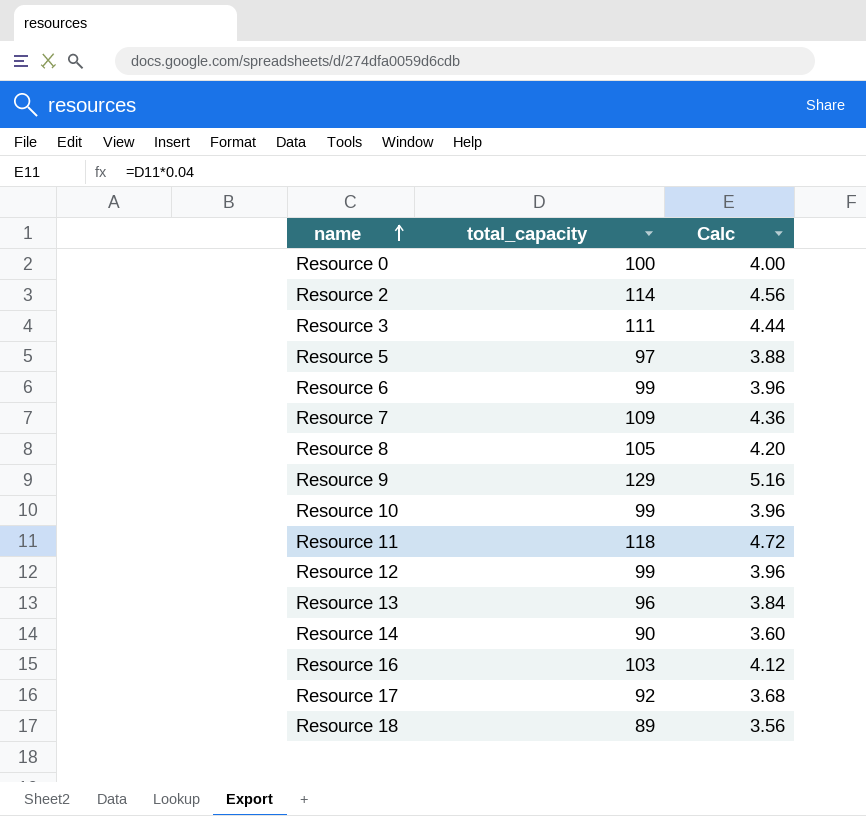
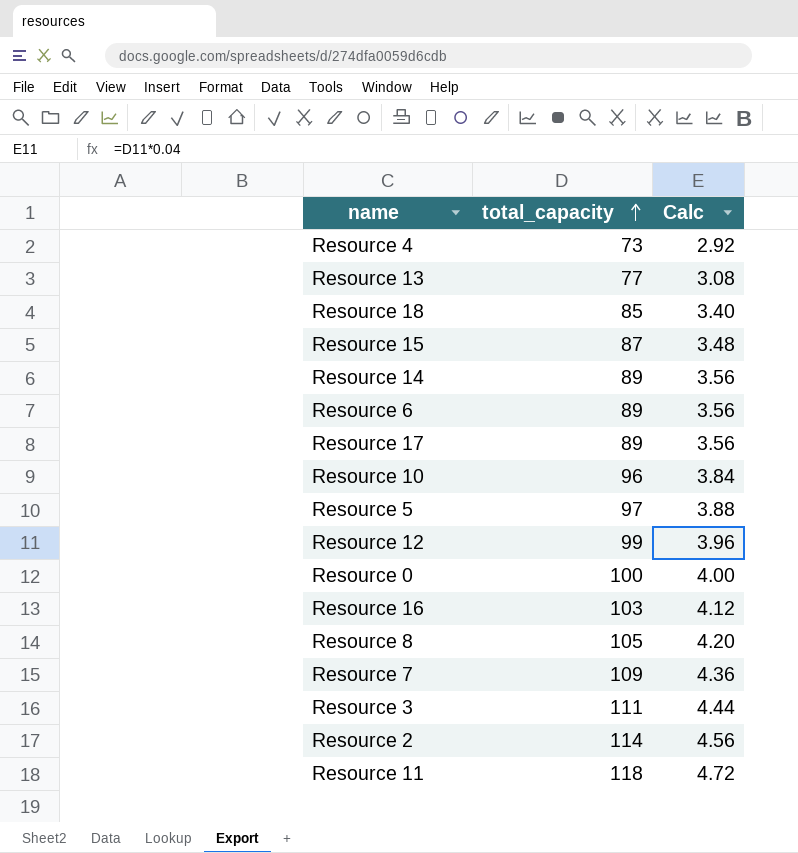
row order: name ascending -> total_capacity ascending
row Resource 9: 129 | 5.16 -> none
row Resource 4: none -> 73 | 2.92
Resource 13 | total_capacity: 96 -> 77
Resource 13 | Calc: 3.84 -> 3.08
Resource 18 | total_capacity: 89 -> 85
Resource 18 | Calc: 3.56 -> 3.40
row Resource 15: none -> 87 | 3.48
Resource 14 | total_capacity: 90 -> 89
Resource 14 | Calc: 3.60 -> 3.56
Resource 6 | total_capacity: 99 -> 89
Resource 6 | Calc: 3.96 -> 3.56
Resource 17 | total_capacity: 92 -> 89
Resource 17 | Calc: 3.68 -> 3.56
Resource 10 | total_capacity: 99 -> 96
Resource 10 | Calc: 3.96 -> 3.84

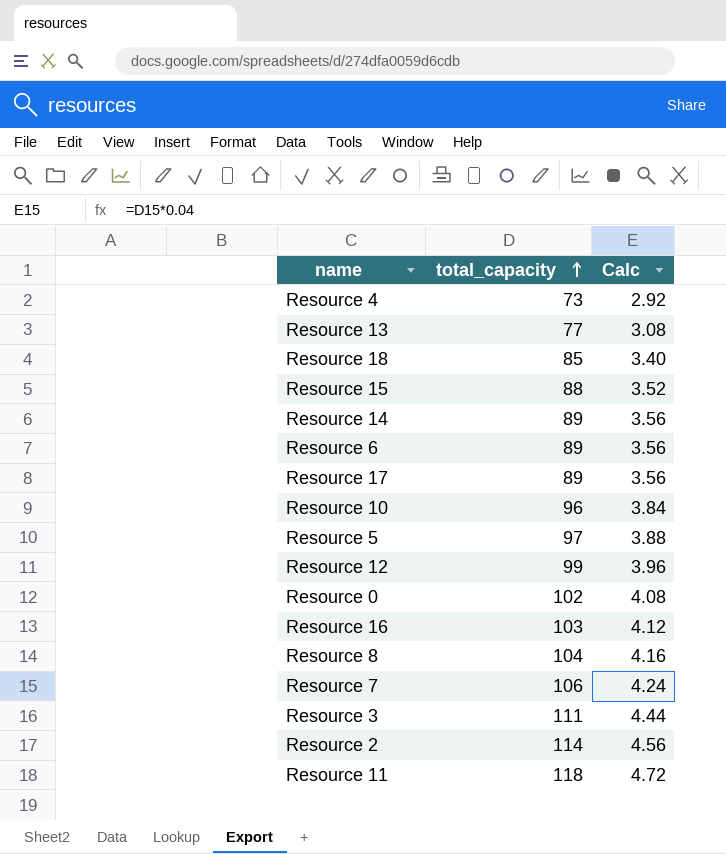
Resource 15 | total_capacity: 87 -> 88
Resource 15 | Calc: 3.48 -> 3.52
Resource 0 | total_capacity: 100 -> 102
Resource 0 | Calc: 4.00 -> 4.08
Resource 8 | total_capacity: 105 -> 104
Resource 8 | Calc: 4.20 -> 4.16
Resource 7 | total_capacity: 109 -> 106
Resource 7 | Calc: 4.36 -> 4.24

